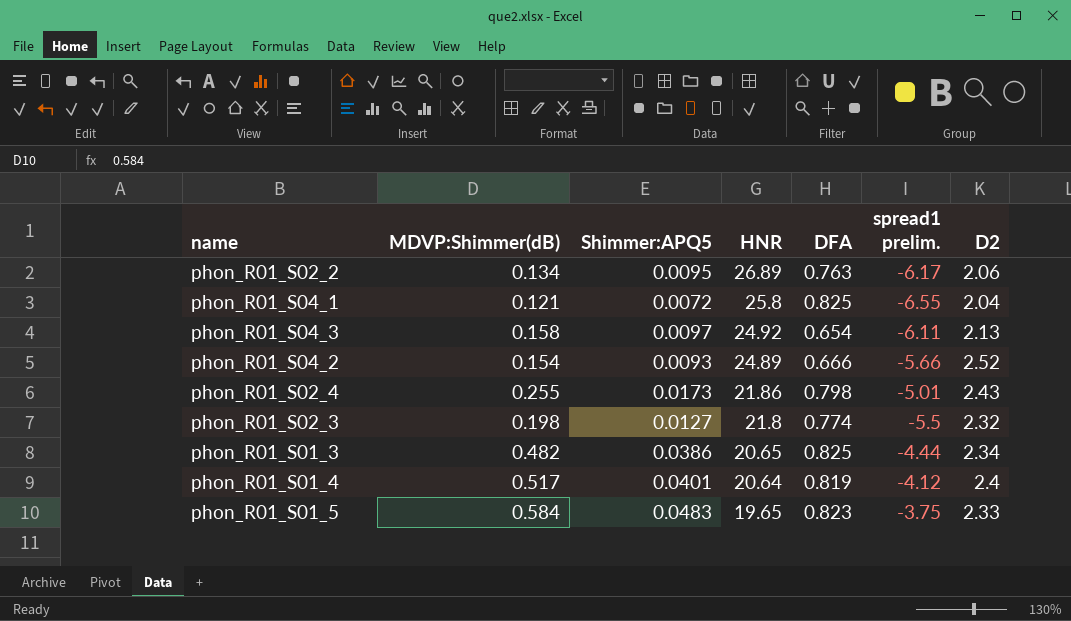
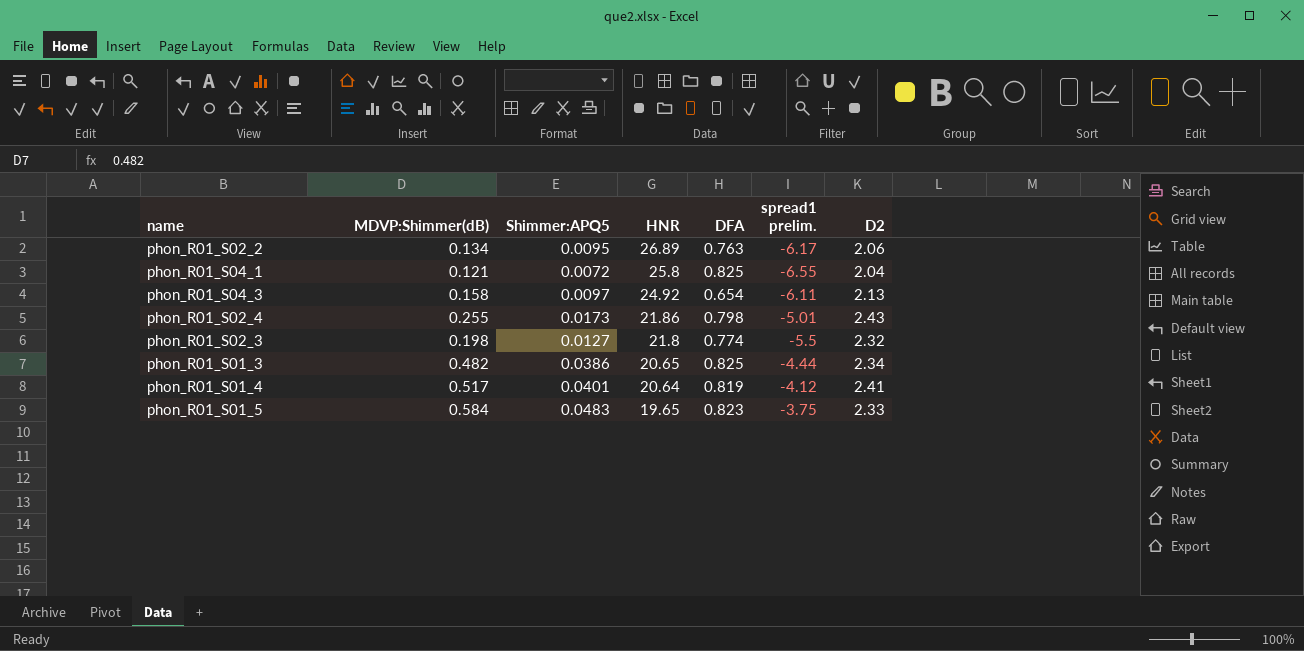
row phon_R01_S04_2: 0.154 | 0.0093 | 24.89 | 0.666 | -5.66 | 2.52 -> none
phon_R01_S01_4 | D2: 2.4 -> 2.41

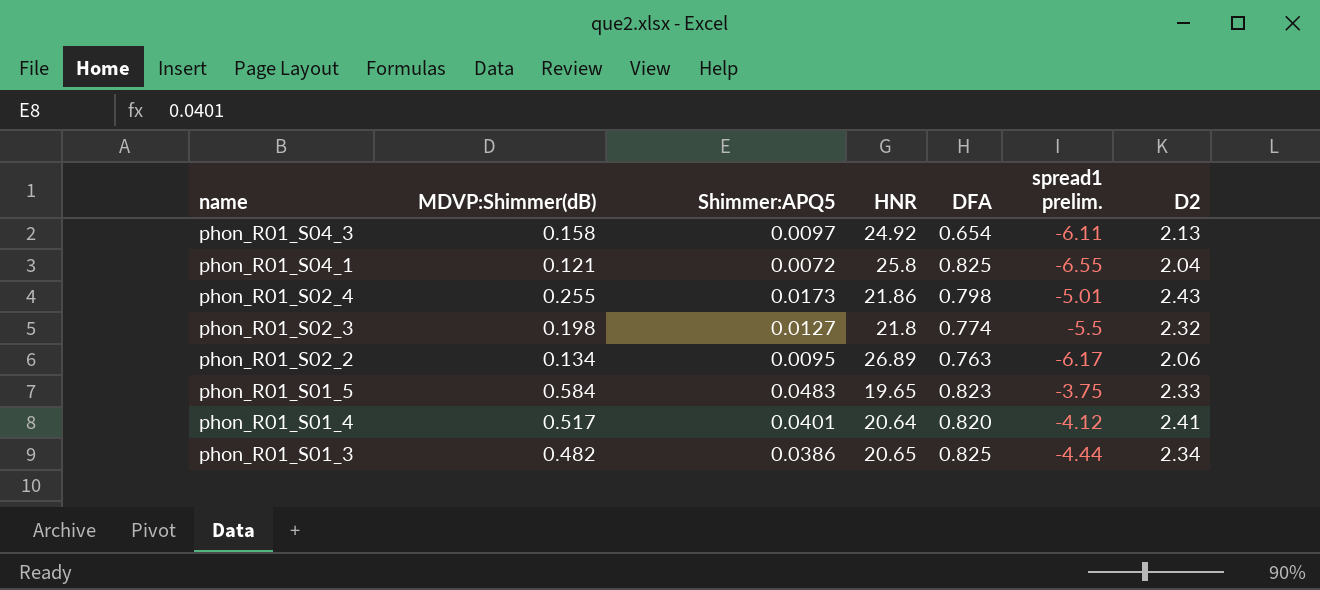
row order: HNR descending -> name descending
phon_R01_S01_4 | DFA: 0.819 -> 0.820

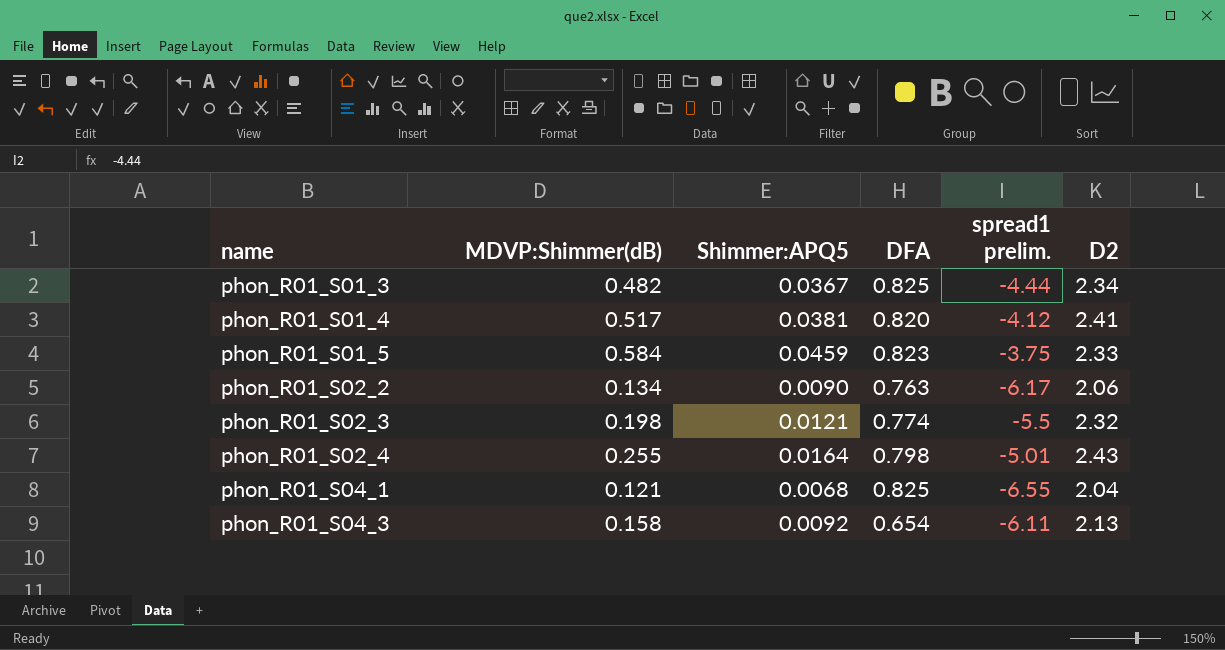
row order: name descending -> name ascending
column HNR | position: 4 -> none
phon_R01_S01_3 | Shimmer:APQ5: 0.0386 -> 0.0367
phon_R01_S01_4 | Shimmer:APQ5: 0.0401 -> 0.0381
phon_R01_S01_5 | Shimmer:APQ5: 0.0483 -> 0.0459
phon_R01_S02_2 | Shimmer:APQ5: 0.0095 -> 0.0090
phon_R01_S02_3 | Shimmer:APQ5: 0.0127 -> 0.0121
phon_R01_S02_4 | Shimmer:APQ5: 0.0173 -> 0.0164
phon_R01_S04_1 | Shimmer:APQ5: 0.0072 -> 0.0068
phon_R01_S04_3 | Shimmer:APQ5: 0.0097 -> 0.0092

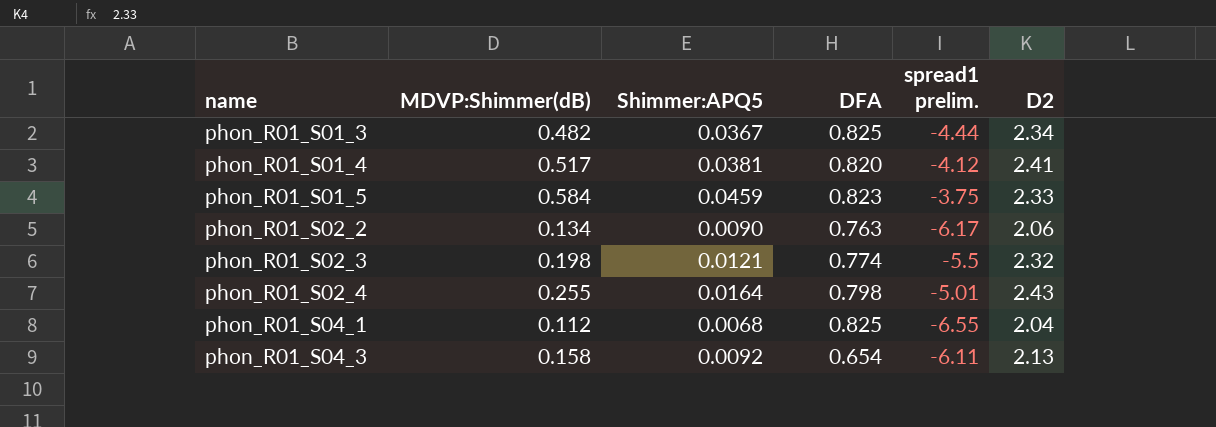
phon_R01_S04_1 | MDVP:Shimmer(dB): 0.121 -> 0.112

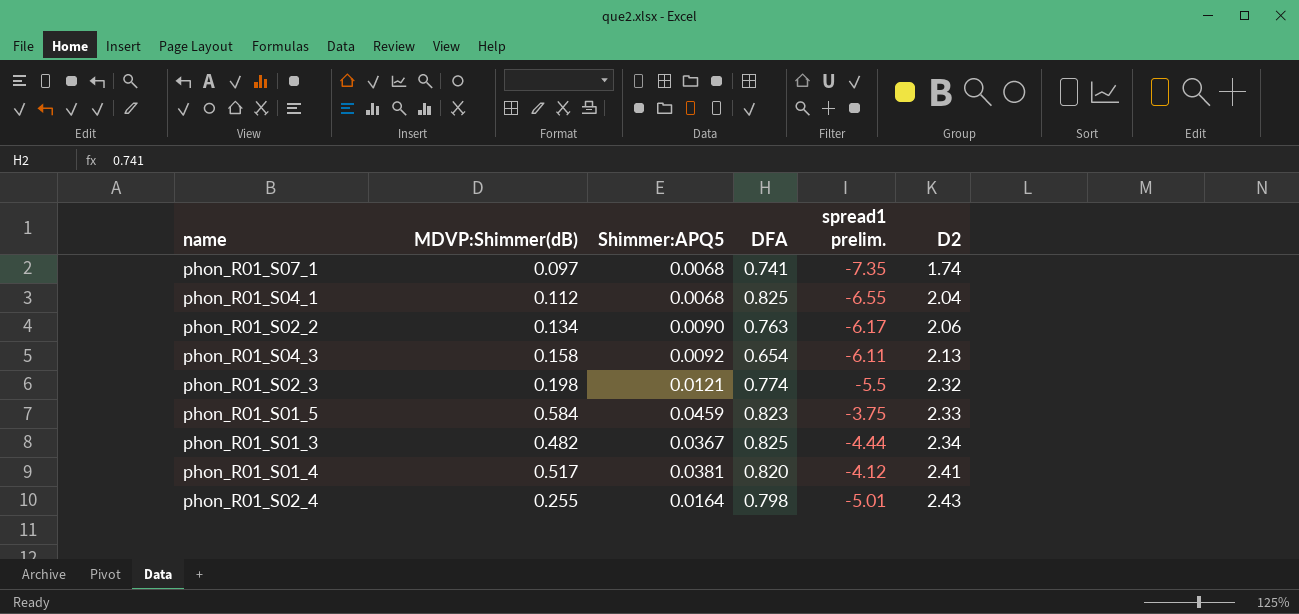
row order: name ascending -> D2 ascending
row phon_R01_S07_1: none -> 0.097 | 0.0068 | 0.741 | -7.35 | 1.74

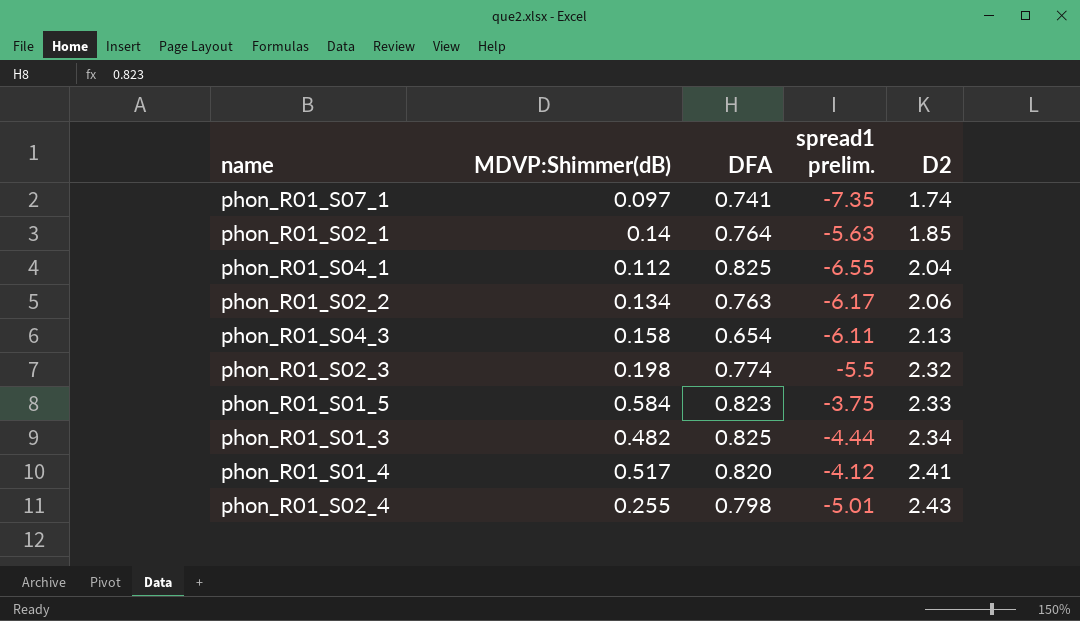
column Shimmer:APQ5 | position: 3 -> none
row phon_R01_S02_1: none -> 0.14 | 0.764 | -5.63 | 1.85

